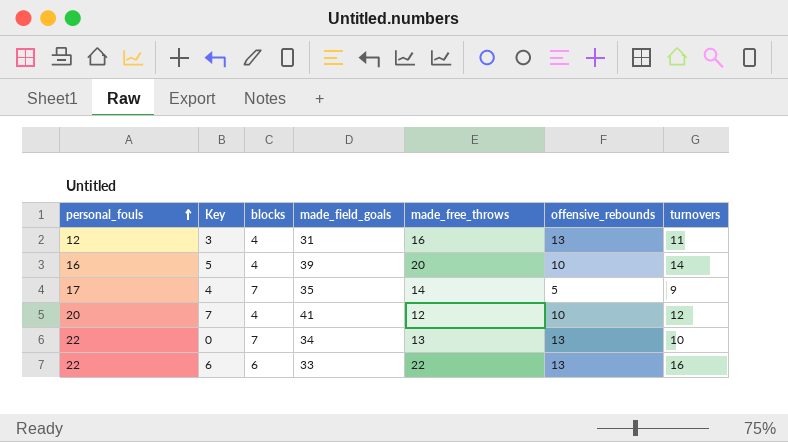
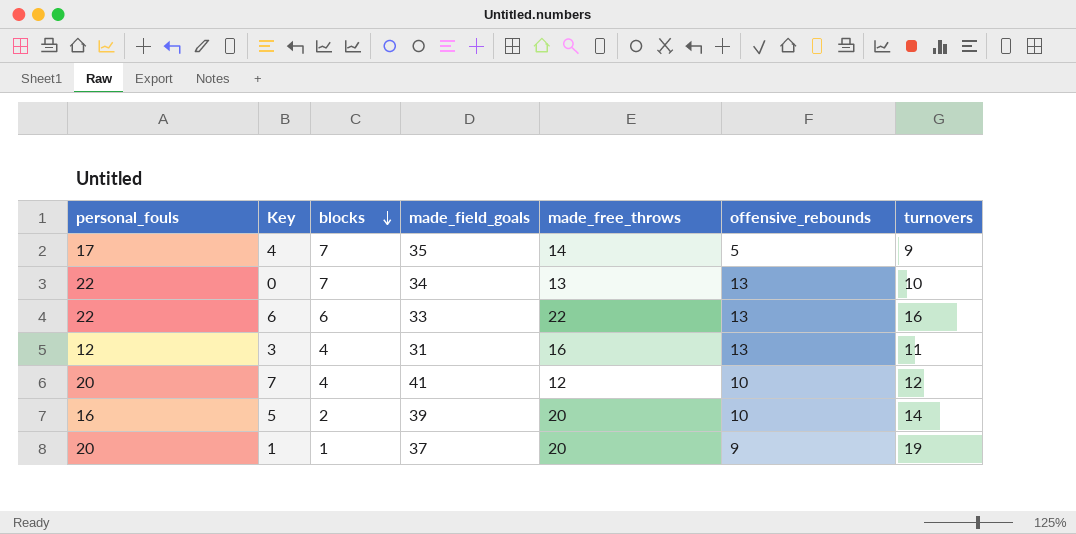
row order: personal_fouls ascending -> blocks descending
5 | blocks: 4 -> 2
row 1: none -> 20 | 1 | 37 | 20 | 9 | 19

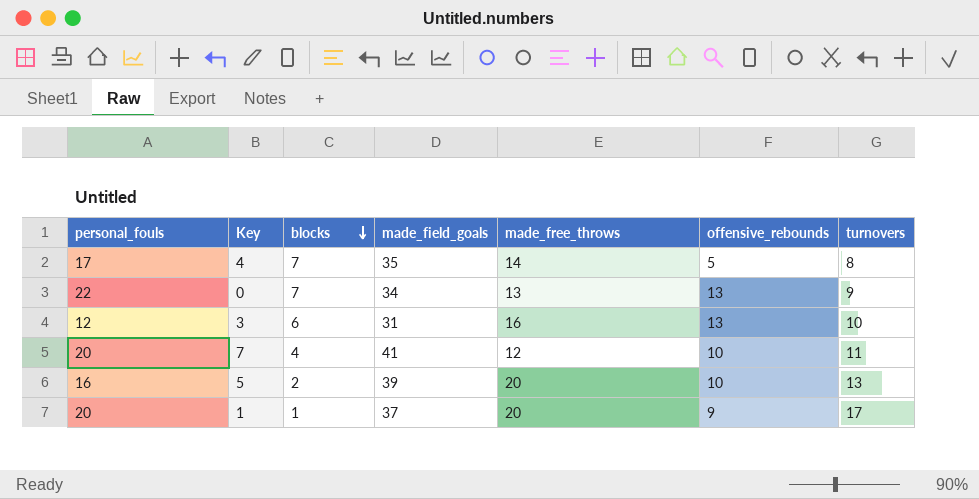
row 6: 22 | 6 | 33 | 22 | 13 | 16 -> none
4 | turnovers: 9 -> 8
0 | turnovers: 10 -> 9
3 | blocks: 4 -> 6
3 | turnovers: 11 -> 10
7 | turnovers: 12 -> 11
5 | turnovers: 14 -> 13
1 | turnovers: 19 -> 17

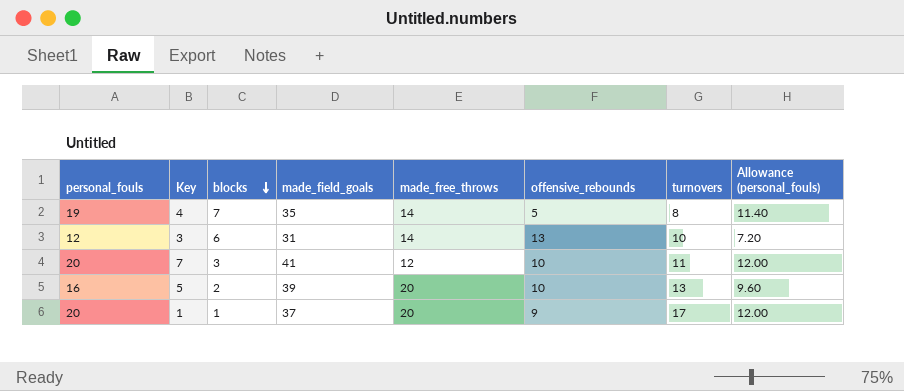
column Allowance (personal_fouls) | formula: none -> [personal_fouls] * 0.6
row 0: 22 | 7 | 34 | 13 | 13 | 9 -> none
4 | personal_fouls: 17 -> 19
3 | made_free_throws: 16 -> 14
7 | blocks: 4 -> 3

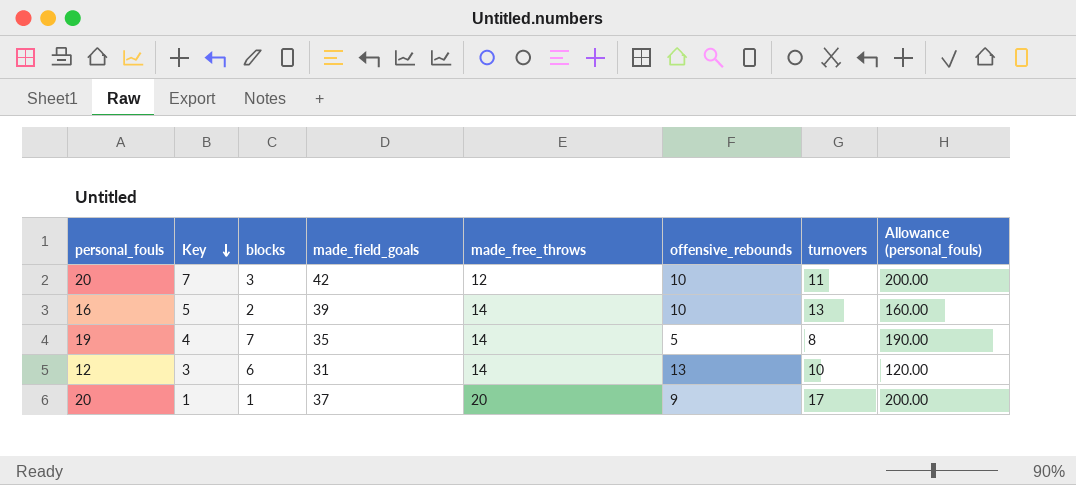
row order: blocks descending -> Key descending
column Allowance (personal_fouls) | formula: [personal_fouls] * 0.6 -> [personal_fouls] * 10
7 | made_field_goals: 41 -> 42
5 | made_free_throws: 20 -> 14

